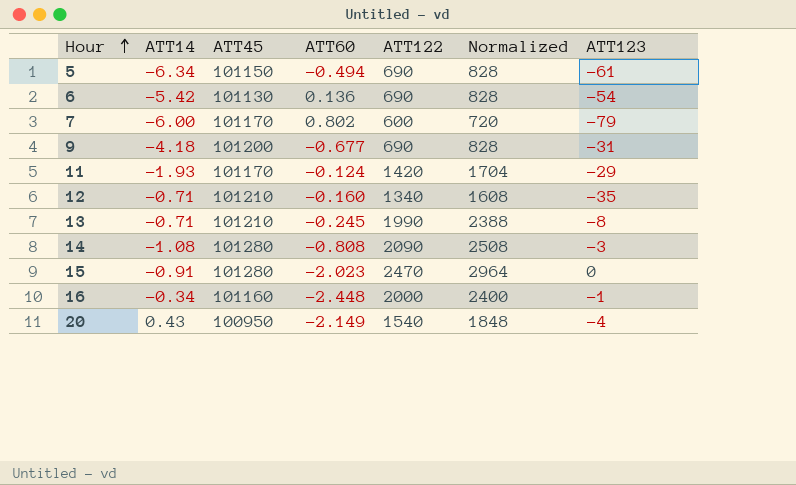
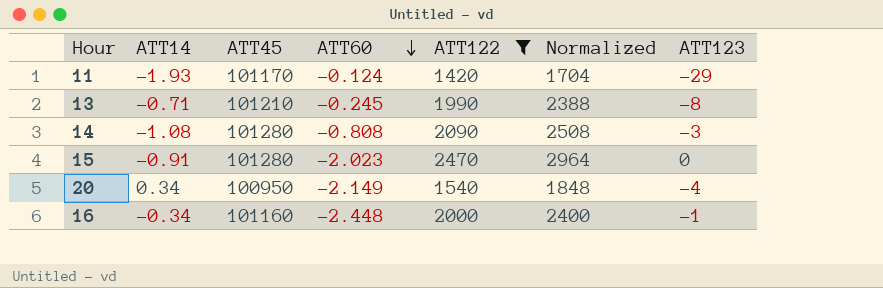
filter: none -> ATT122 >= 1420
row order: Hour ascending -> ATT60 descending
20 | ATT14: 0.43 -> 0.34

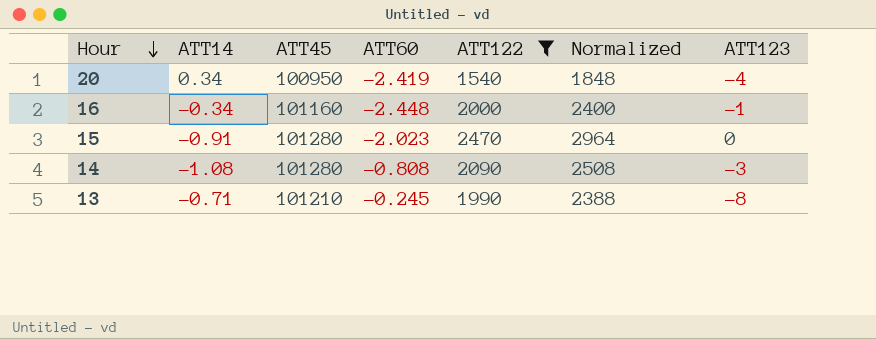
row order: ATT60 descending -> Hour descending
row 11: -1.93 | 101170 | -0.124 | 1420 | 1704 | -29 -> none
20 | ATT60: -2.149 -> -2.419

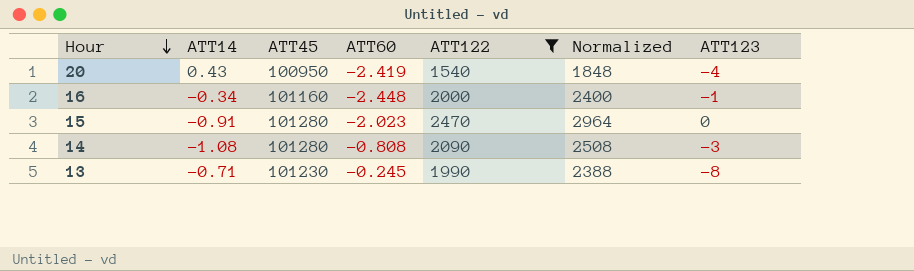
20 | ATT14: 0.34 -> 0.43
13 | ATT45: 101210 -> 101230

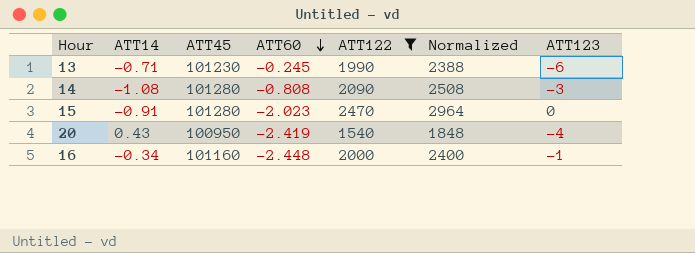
row order: Hour descending -> ATT60 descending
13 | ATT123: -8 -> -6

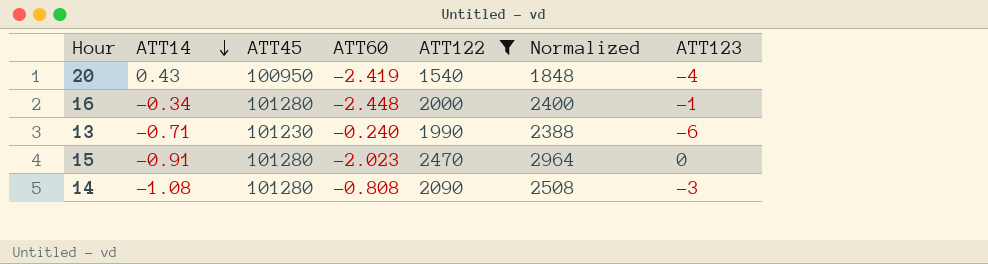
row order: ATT60 descending -> ATT14 descending
16 | ATT45: 101160 -> 101280
13 | ATT60: -0.245 -> -0.240

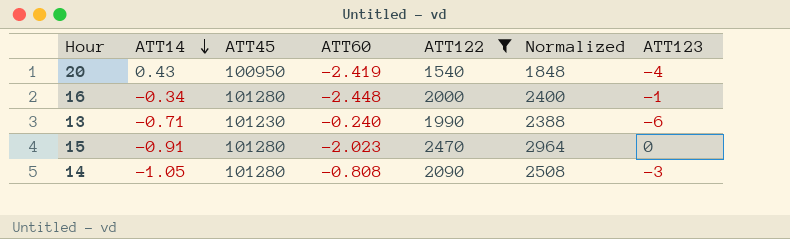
14 | ATT14: -1.08 -> -1.05

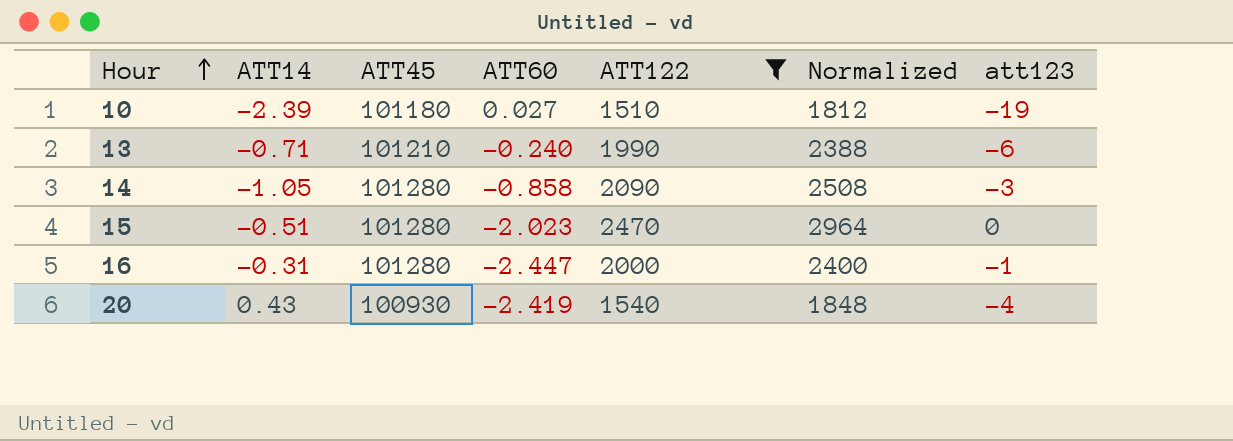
row order: ATT14 descending -> Hour ascending
column name: ATT123 -> att123
row 10: none -> -2.39 | 101180 | 0.027 | 1510 | 1812 | -19
13 | ATT45: 101230 -> 101210
14 | ATT60: -0.808 -> -0.858
15 | ATT14: -0.91 -> -0.51
16 | ATT14: -0.34 -> -0.31
16 | ATT60: -2.448 -> -2.447
20 | ATT45: 100950 -> 100930

